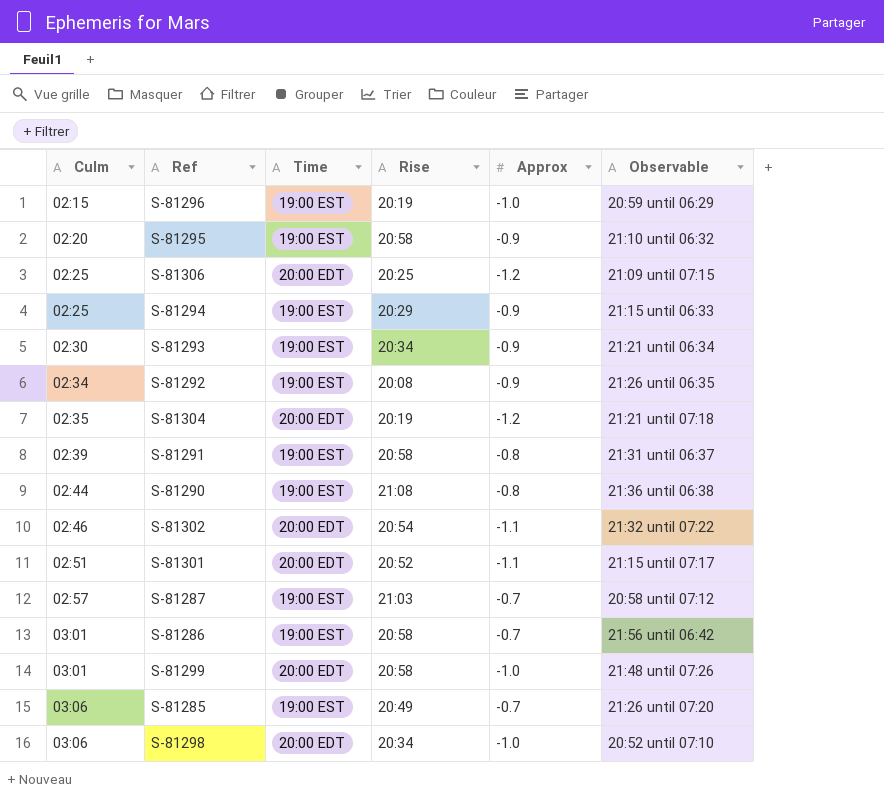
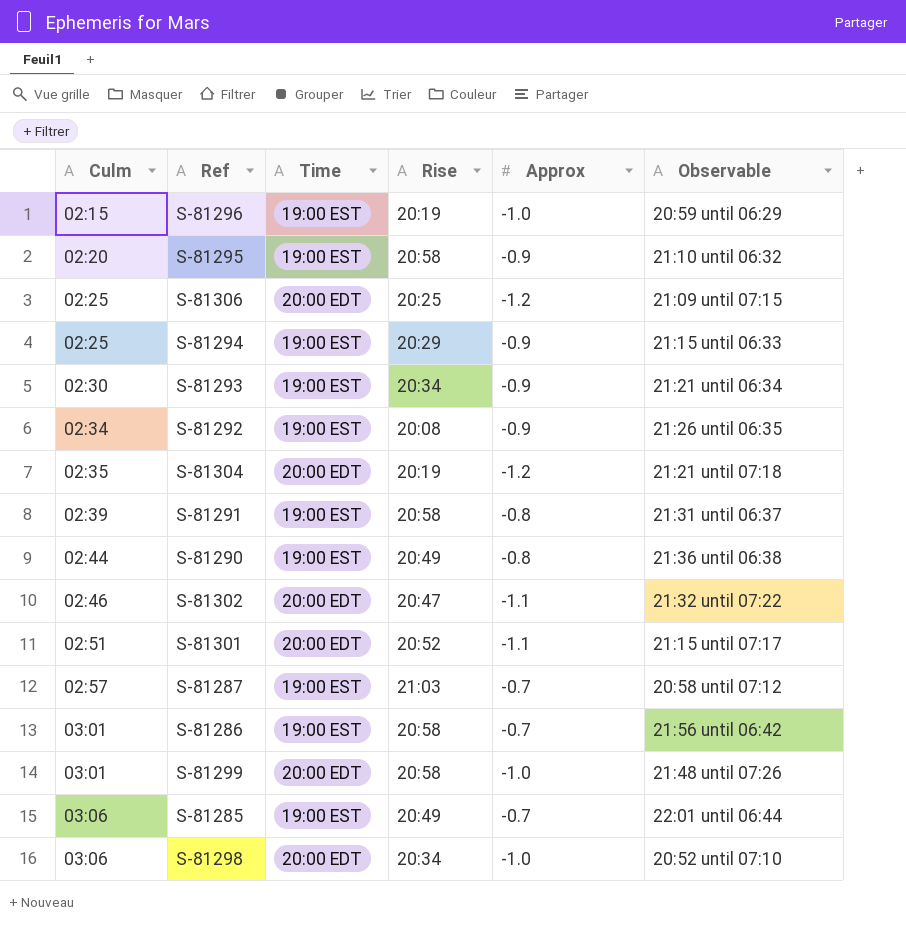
S-81290 | Rise: 21:08 -> 20:49
S-81302 | Rise: 20:54 -> 20:47
S-81285 | Observable: 21:26 until 07:20 -> 22:01 until 06:44

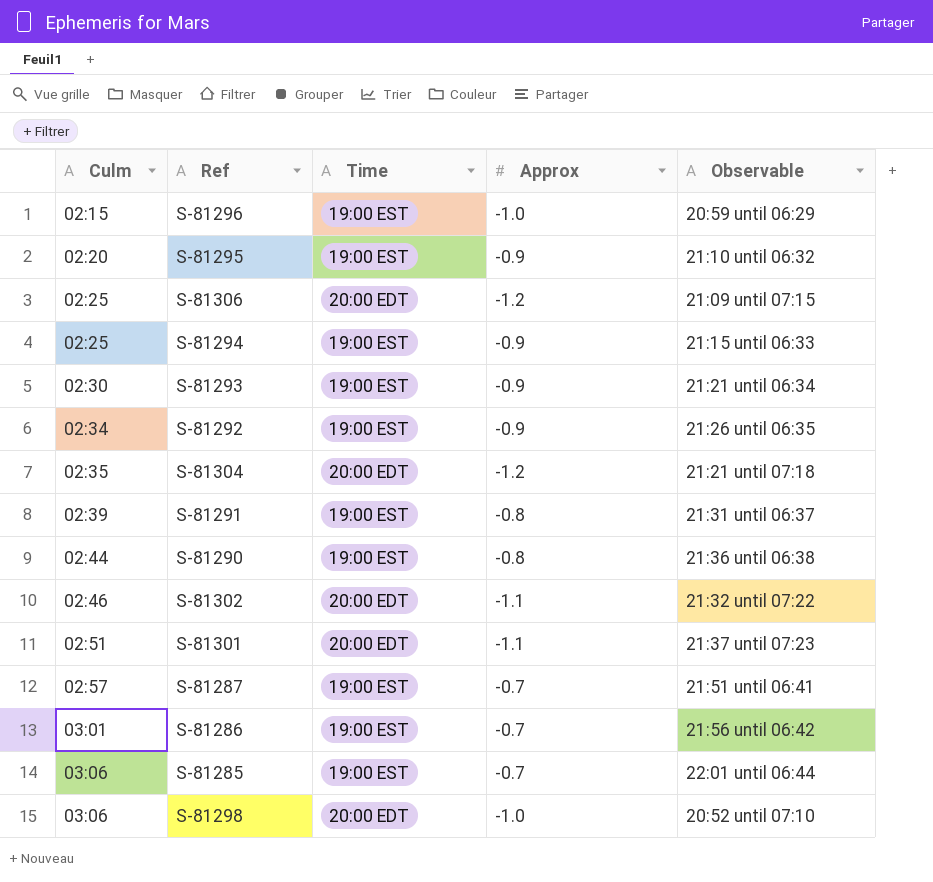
column Rise | position: 4 -> none
row S-81299: 03:01 | 20:00 EDT | 20:58 | -1.0 | 21:48 until 07:26 -> none
S-81301 | Observable: 21:15 until 07:17 -> 21:37 until 07:23
S-81287 | Observable: 20:58 until 07:12 -> 21:51 until 06:41

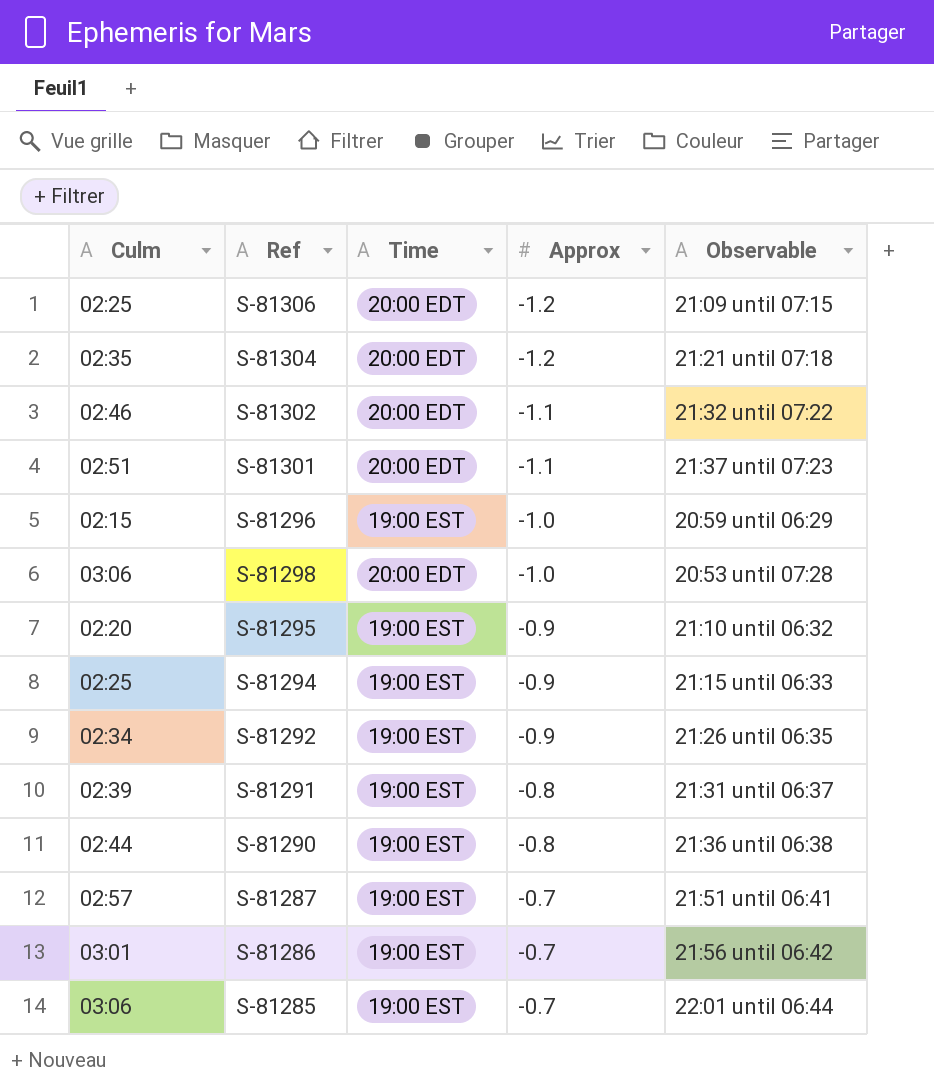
row order: Culm ascending -> Approx ascending
row S-81293: 02:30 | 19:00 EST | -0.9 | 21:21 until 06:34 -> none
S-81298 | Observable: 20:52 until 07:10 -> 20:53 until 07:28

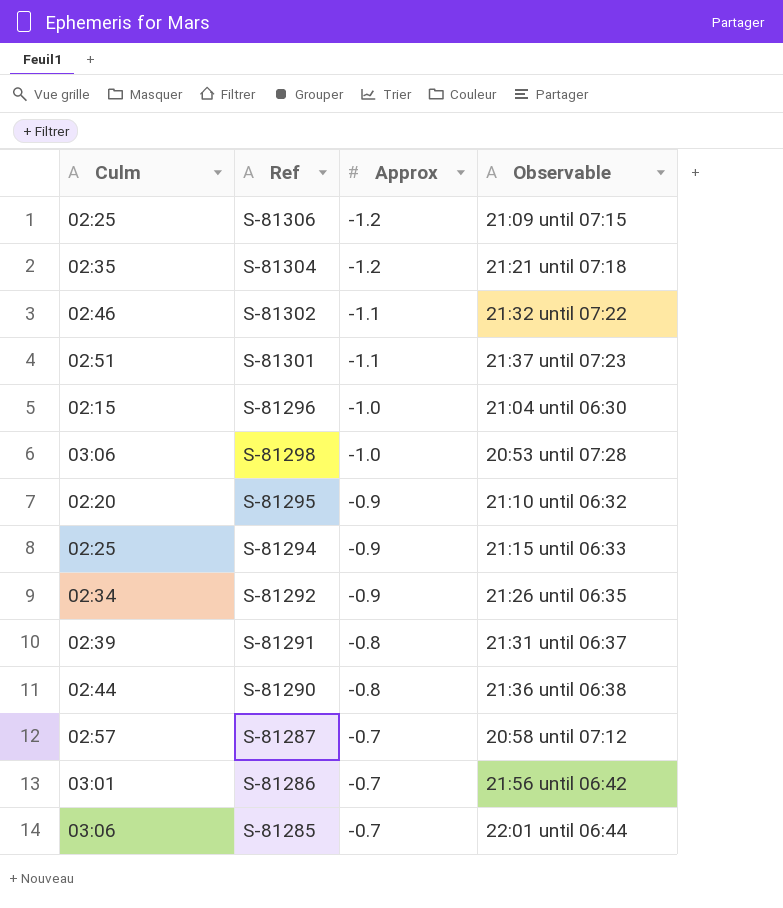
column Time | position: 3 -> none
S-81296 | Observable: 20:59 until 06:29 -> 21:04 until 06:30
S-81287 | Observable: 21:51 until 06:41 -> 20:58 until 07:12

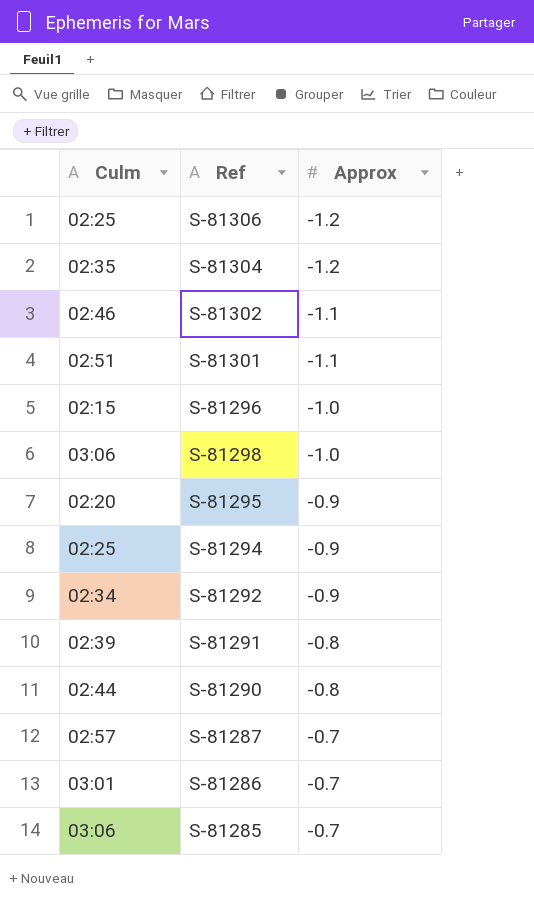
column Observable | position: 4 -> none

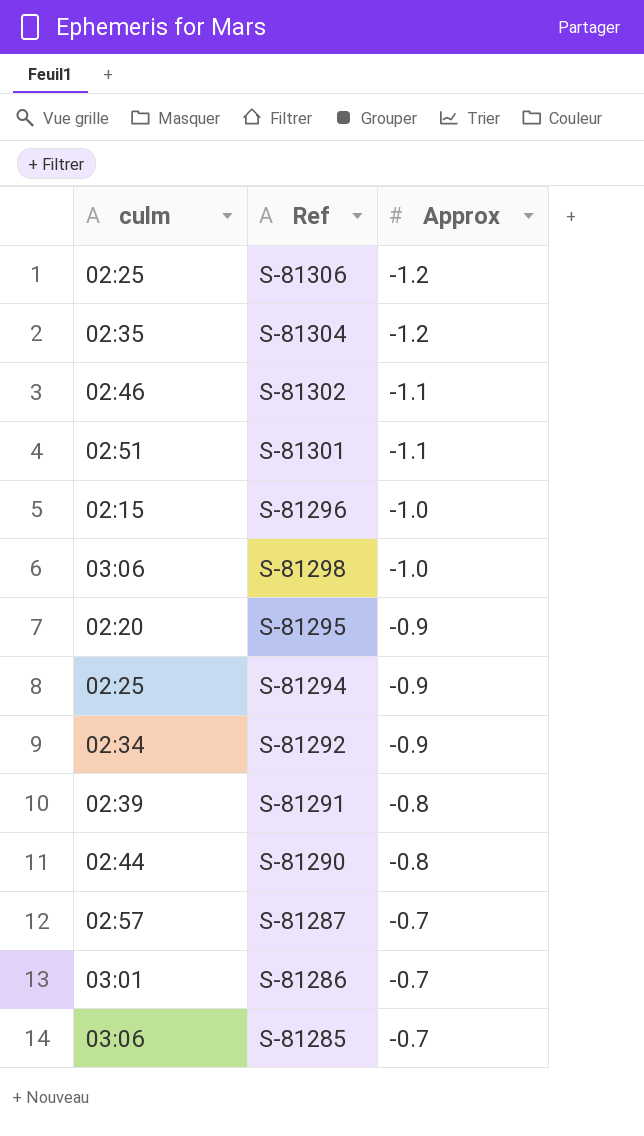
column name: Culm -> culm

